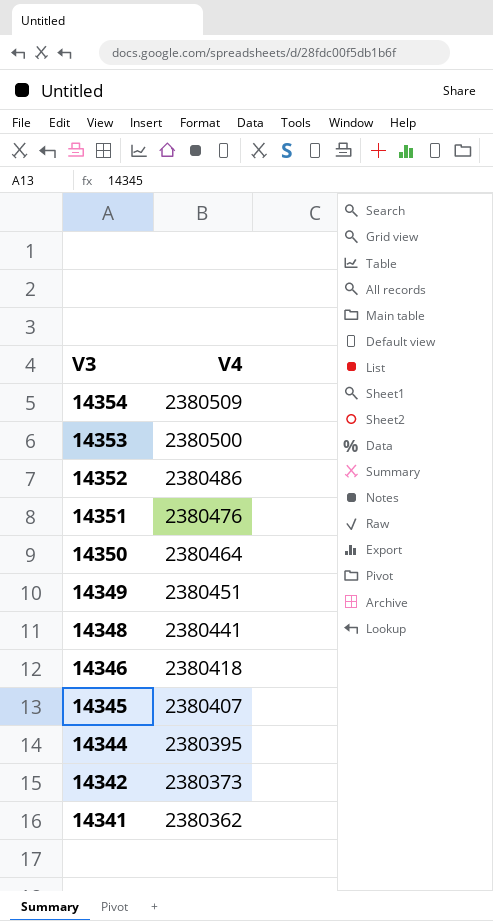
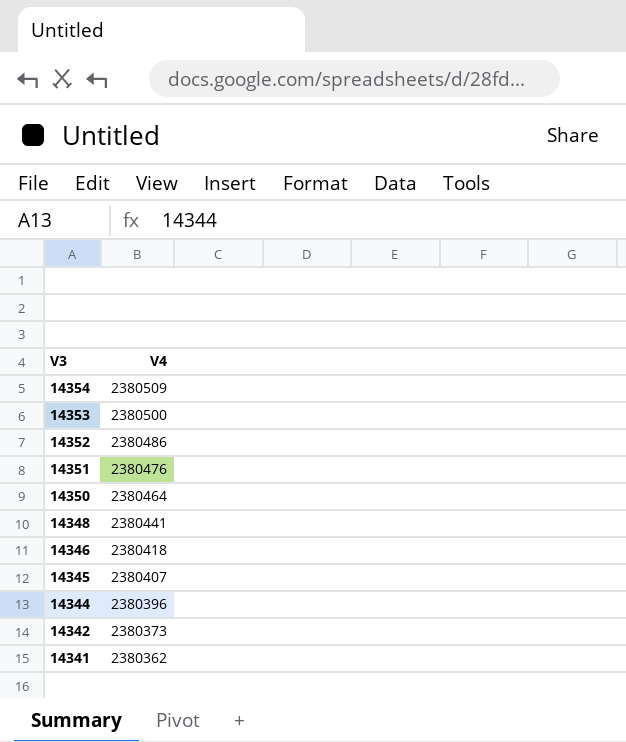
row 14349: 2380451 -> none
14344 | V4: 2380395 -> 2380396

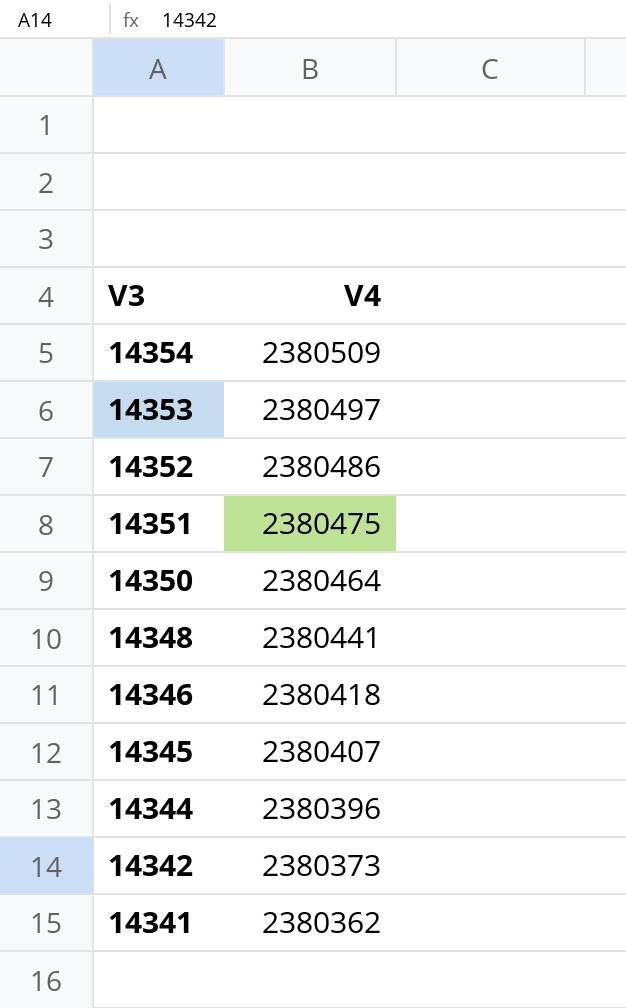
14353 | V4: 2380500 -> 2380497
14351 | V4: 2380476 -> 2380475

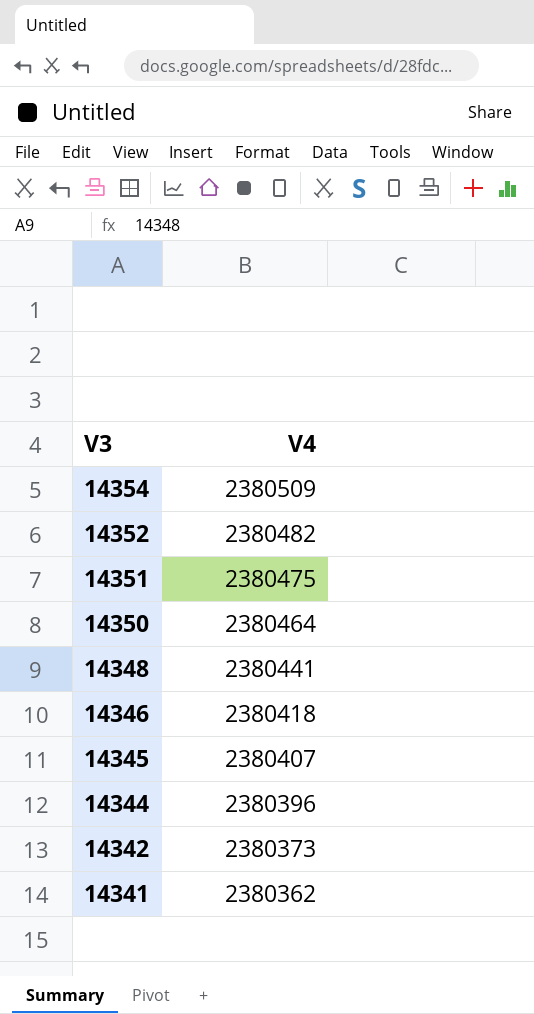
row 14353: 2380497 -> none
14352 | V4: 2380486 -> 2380482

